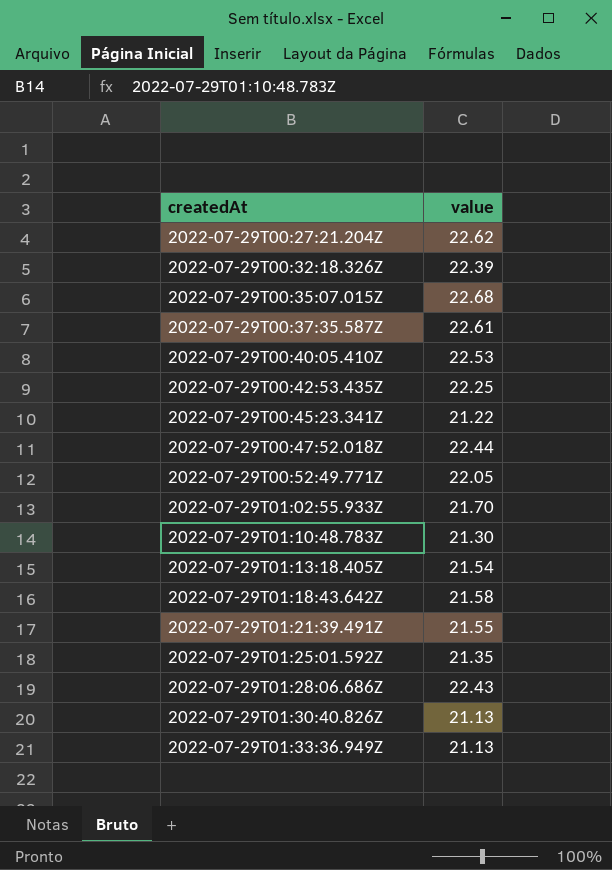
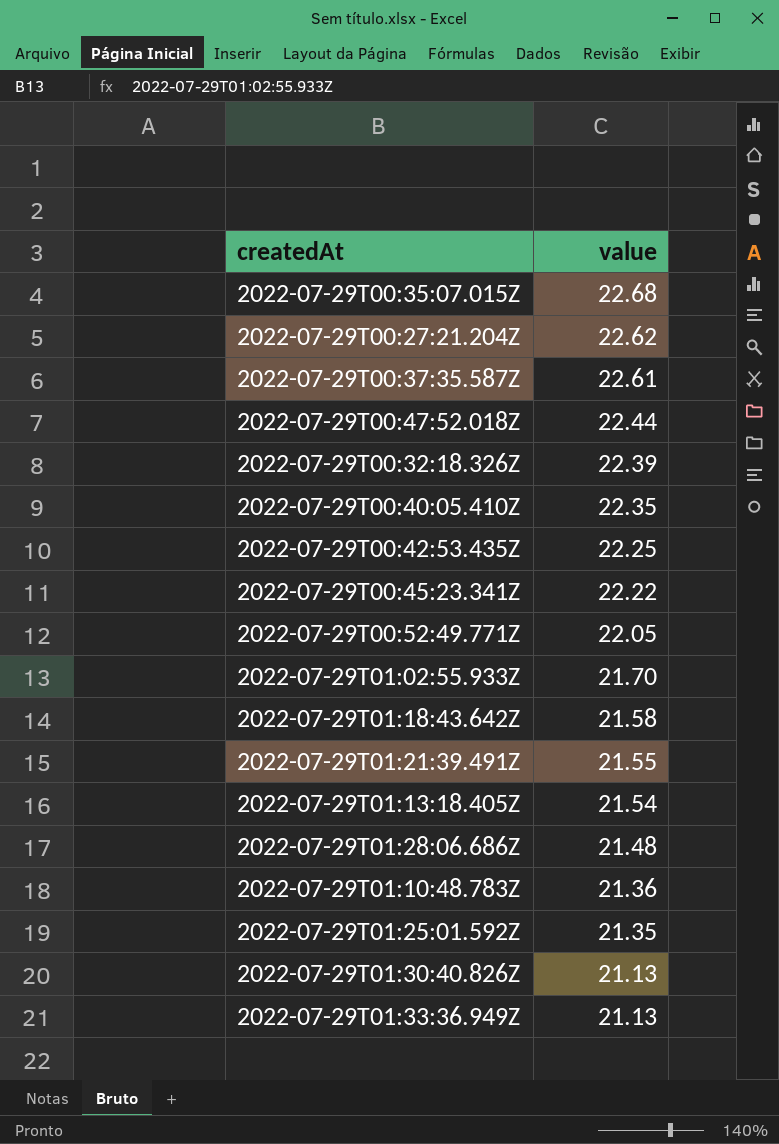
row order: createdAt ascending -> value descending
2022-07-29T00:40:05.410Z | value: 22.53 -> 22.35
2022-07-29T00:45:23.341Z | value: 21.22 -> 22.22
2022-07-29T01:28:06.686Z | value: 22.43 -> 21.48
2022-07-29T01:10:48.783Z | value: 21.30 -> 21.36

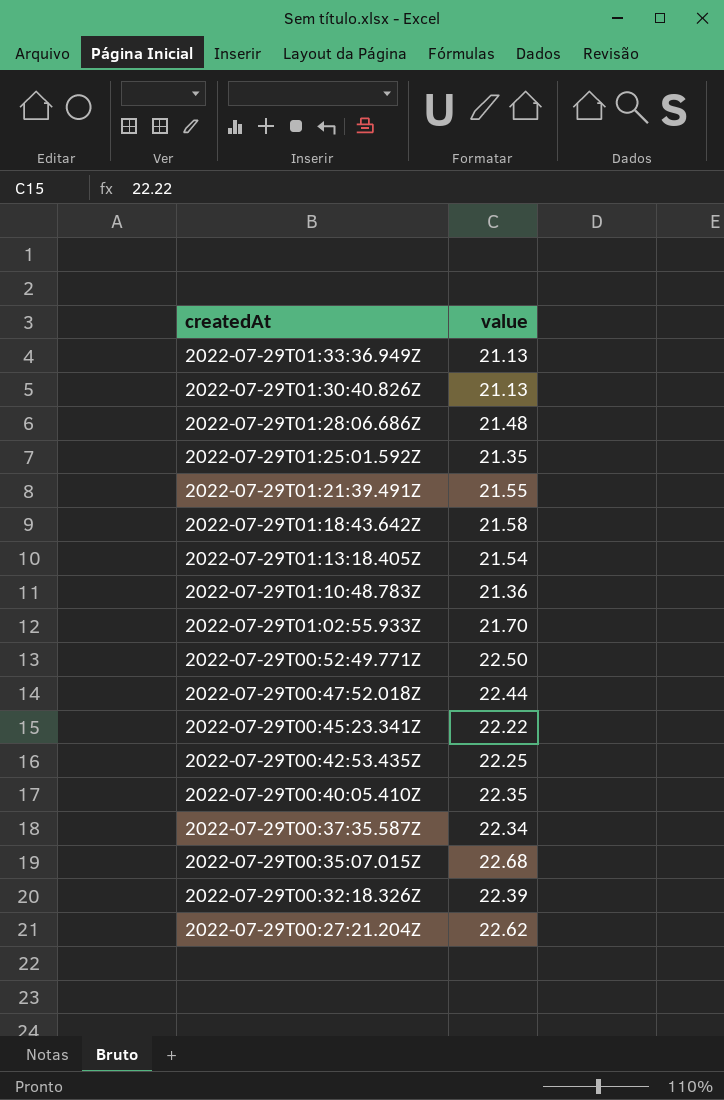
row order: value descending -> createdAt descending
2022-07-29T00:52:49.771Z | value: 22.05 -> 22.50
2022-07-29T00:37:35.587Z | value: 22.61 -> 22.34

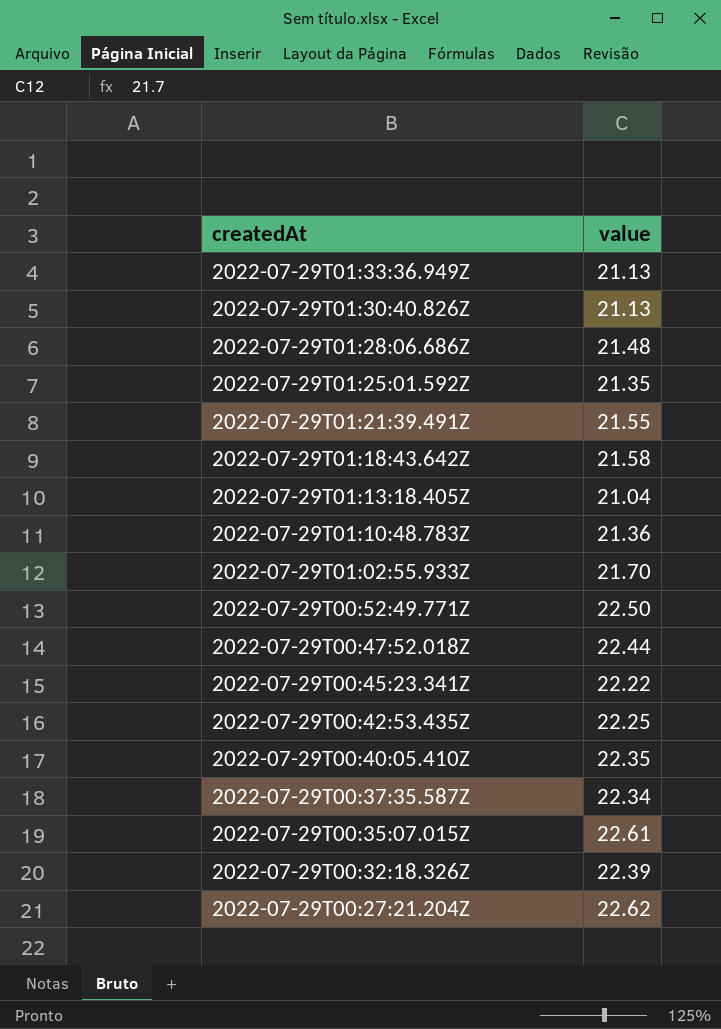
2022-07-29T01:13:18.405Z | value: 21.54 -> 21.04
2022-07-29T00:35:07.015Z | value: 22.68 -> 22.61

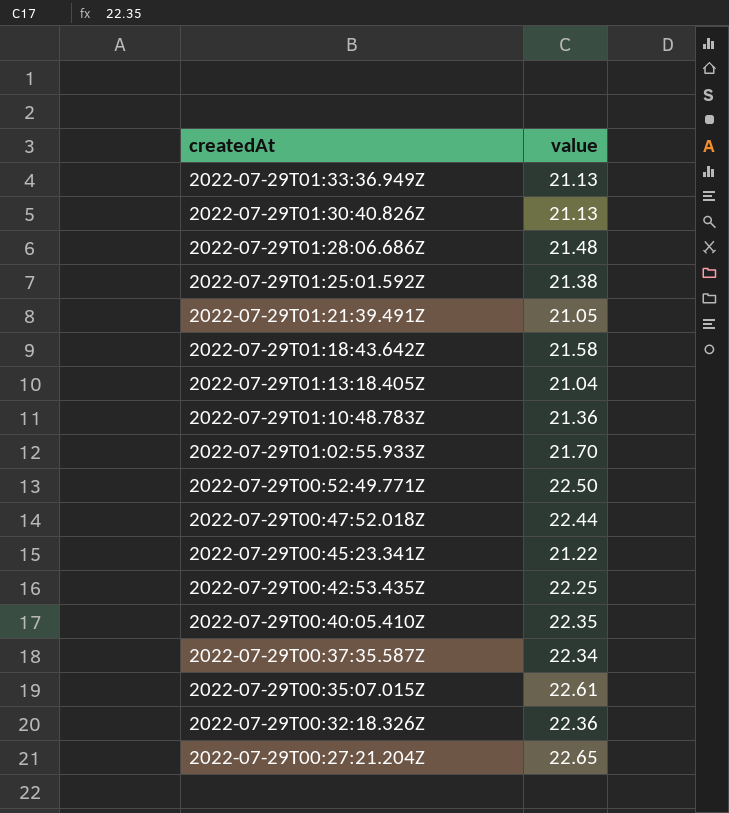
2022-07-29T01:25:01.592Z | value: 21.35 -> 21.38
2022-07-29T01:21:39.491Z | value: 21.55 -> 21.05
2022-07-29T00:45:23.341Z | value: 22.22 -> 21.22
2022-07-29T00:32:18.326Z | value: 22.39 -> 22.36
2022-07-29T00:27:21.204Z | value: 22.62 -> 22.65

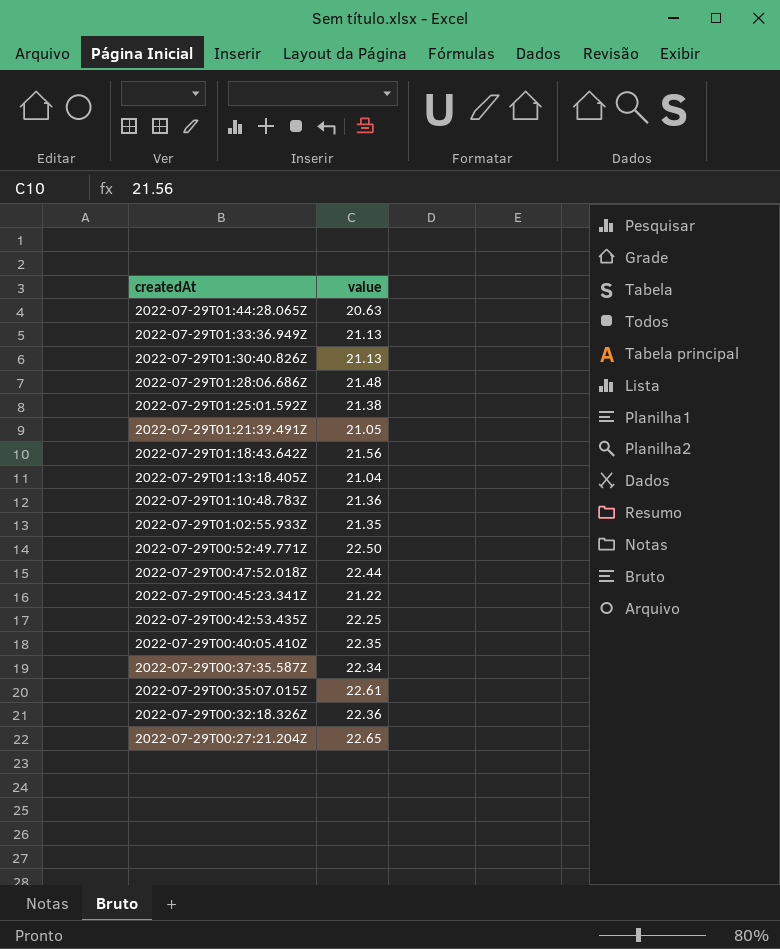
row 2022-07-29T01:44:28.065Z: none -> 20.63
2022-07-29T01:18:43.642Z | value: 21.58 -> 21.56
2022-07-29T01:02:55.933Z | value: 21.70 -> 21.35

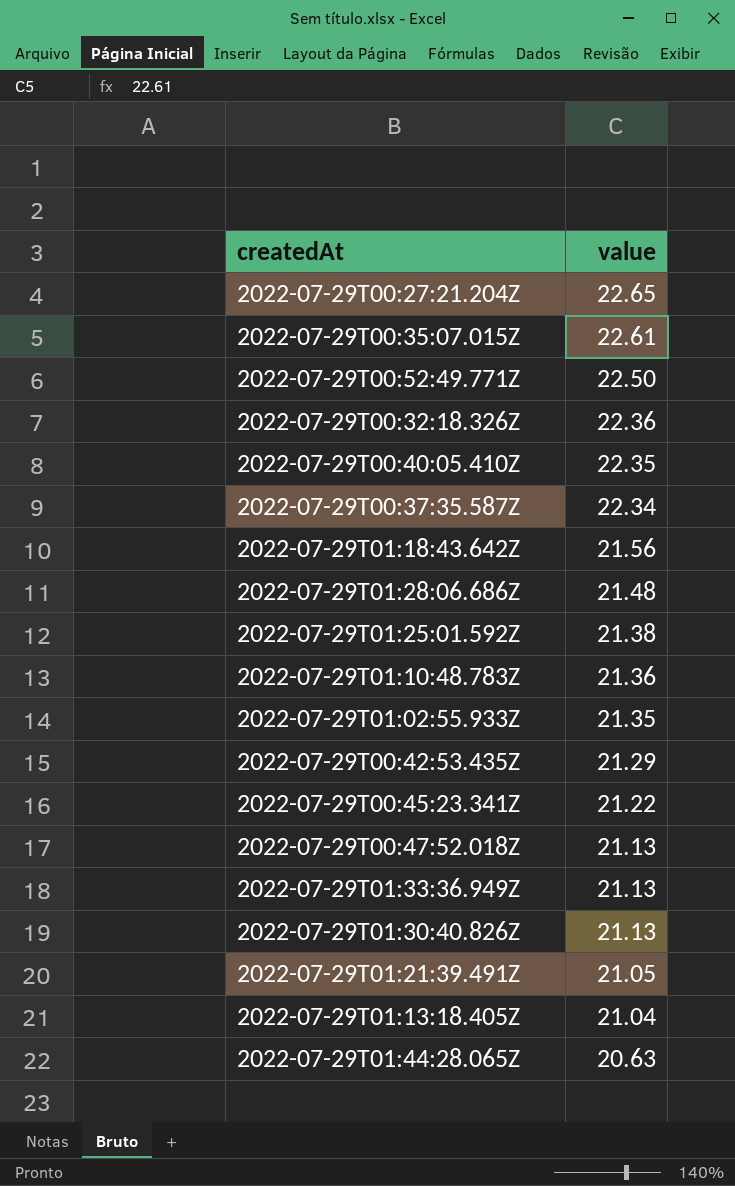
row order: createdAt descending -> value descending
2022-07-29T00:42:53.435Z | value: 22.25 -> 21.29
2022-07-29T00:47:52.018Z | value: 22.44 -> 21.13

